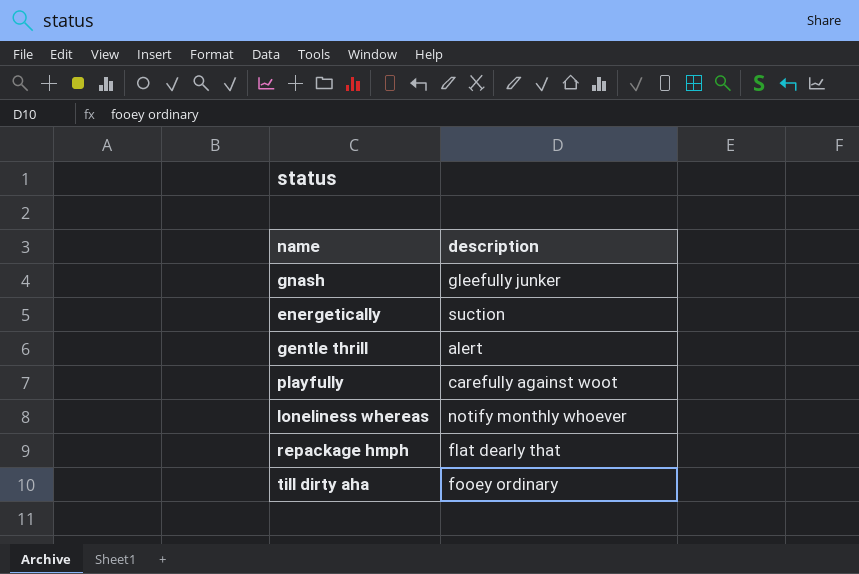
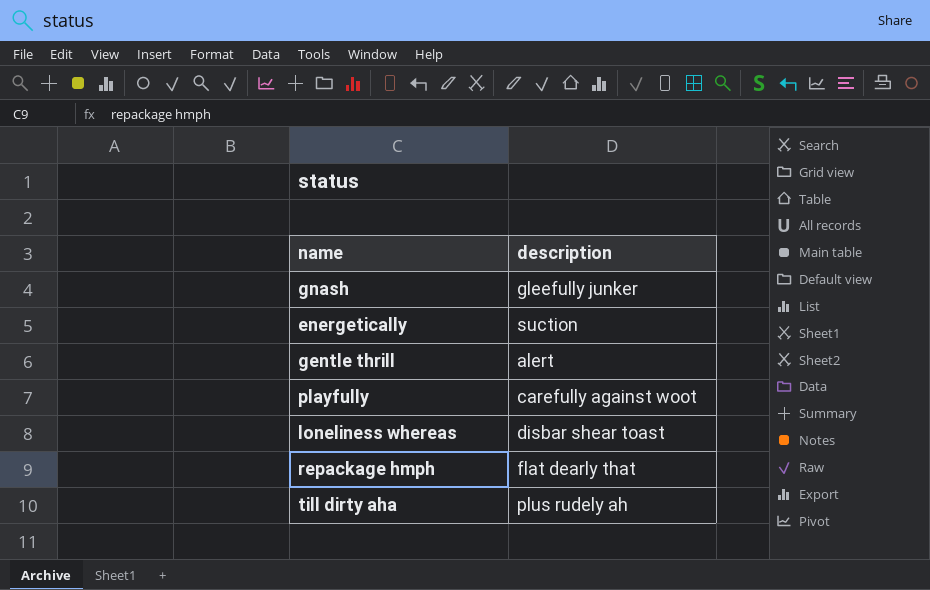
loneliness whereas | description: notify monthly whoever -> disbar shear toast
till dirty aha | description: fooey ordinary -> plus rudely ah

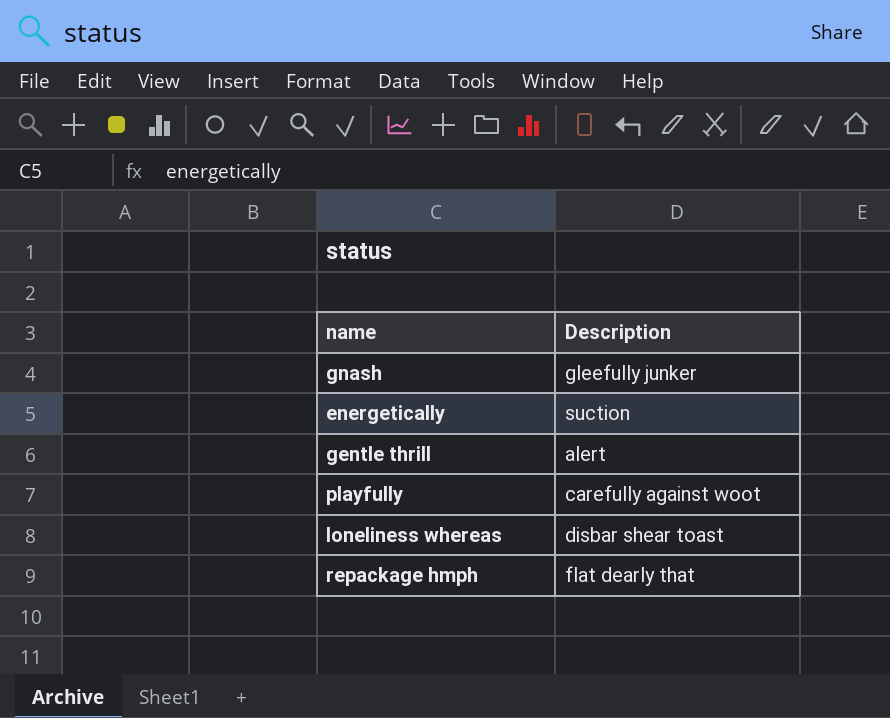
column name: description -> Description
row till dirty aha: plus rudely ah -> none

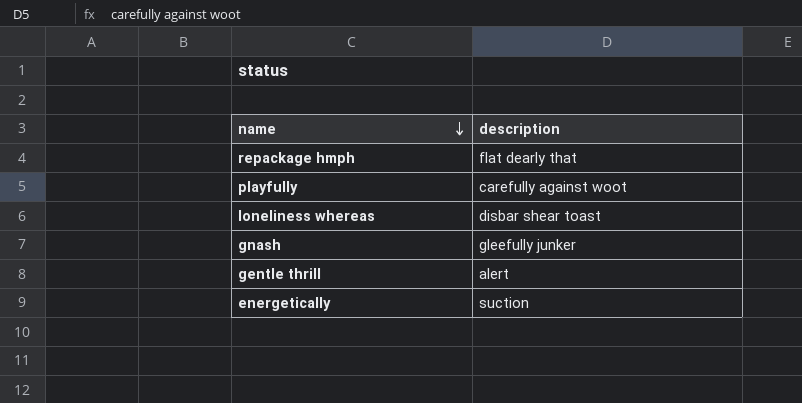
row order: none -> name descending
column name: Description -> description

